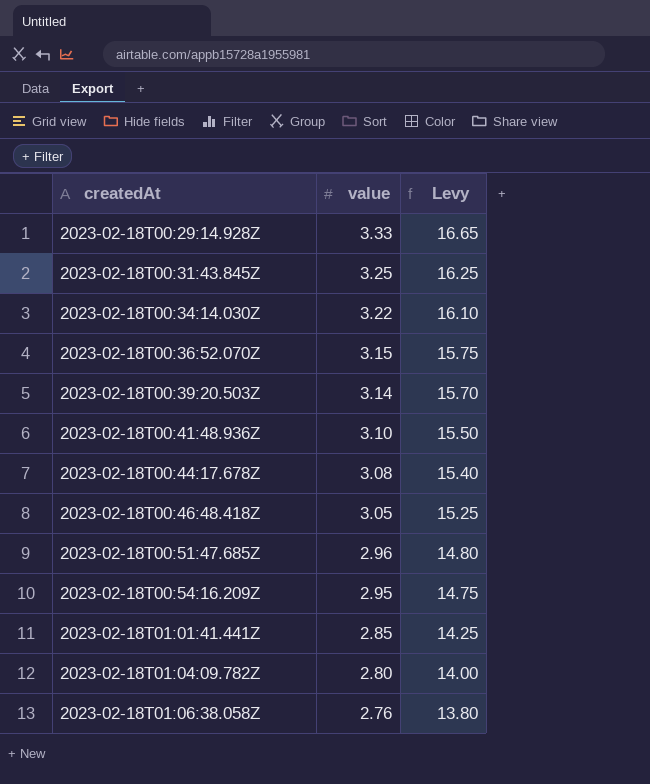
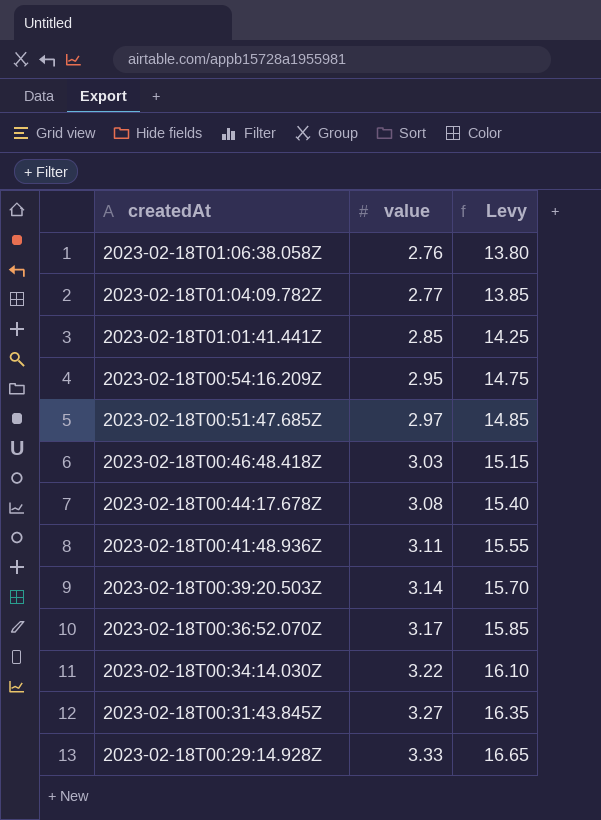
row order: createdAt ascending -> createdAt descending
2023-02-18T01:04:09.782Z | value: 2.80 -> 2.77
2023-02-18T01:04:09.782Z | Levy: 14.00 -> 13.85
2023-02-18T00:51:47.685Z | value: 2.96 -> 2.97
2023-02-18T00:51:47.685Z | Levy: 14.80 -> 14.85
2023-02-18T00:46:48.418Z | value: 3.05 -> 3.03
2023-02-18T00:46:48.418Z | Levy: 15.25 -> 15.15
2023-02-18T00:41:48.936Z | value: 3.10 -> 3.11
2023-02-18T00:41:48.936Z | Levy: 15.50 -> 15.55
2023-02-18T00:36:52.070Z | value: 3.15 -> 3.17
2023-02-18T00:36:52.070Z | Levy: 15.75 -> 15.85
2023-02-18T00:31:43.845Z | value: 3.25 -> 3.27
2023-02-18T00:31:43.845Z | Levy: 16.25 -> 16.35

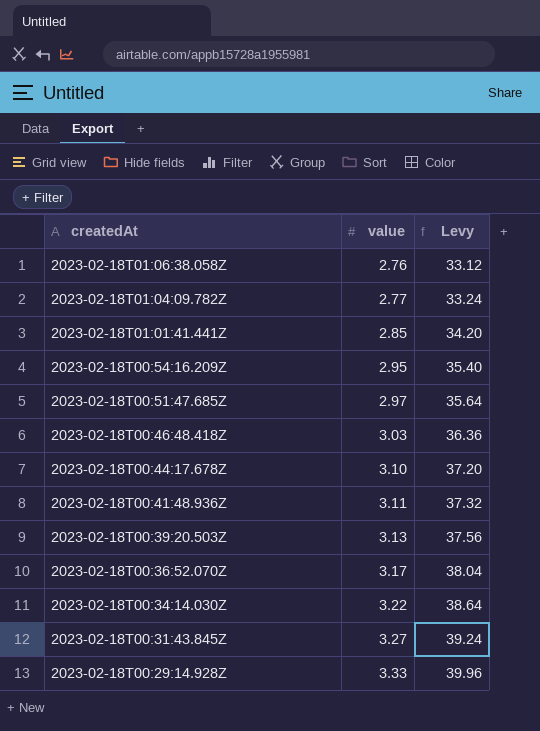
column Levy | formula: [value] * 5 -> [value] * 12
2023-02-18T00:44:17.678Z | value: 3.08 -> 3.10
2023-02-18T00:39:20.503Z | value: 3.14 -> 3.13

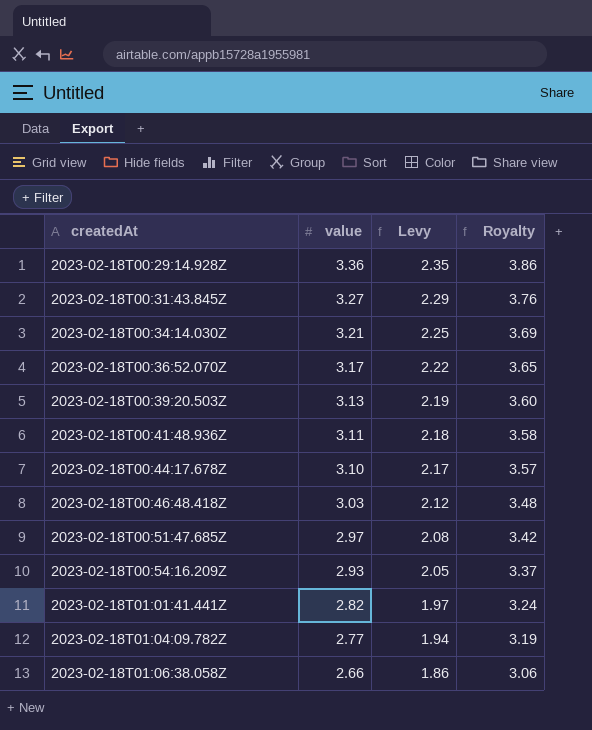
row order: createdAt descending -> createdAt ascending
column Levy | formula: [value] * 12 -> [value] * 0.7
column Royalty | formula: none -> [value] * 1.15
2023-02-18T00:29:14.928Z | value: 3.33 -> 3.36
2023-02-18T00:34:14.030Z | value: 3.22 -> 3.21
2023-02-18T00:54:16.209Z | value: 2.95 -> 2.93
2023-02-18T01:01:41.441Z | value: 2.85 -> 2.82
2023-02-18T01:06:38.058Z | value: 2.76 -> 2.66

